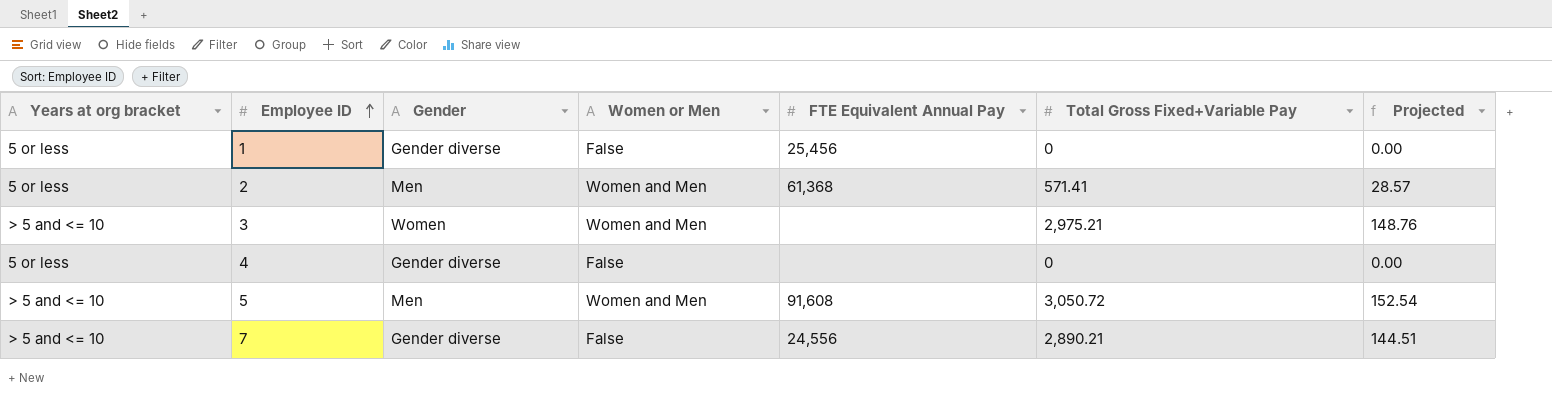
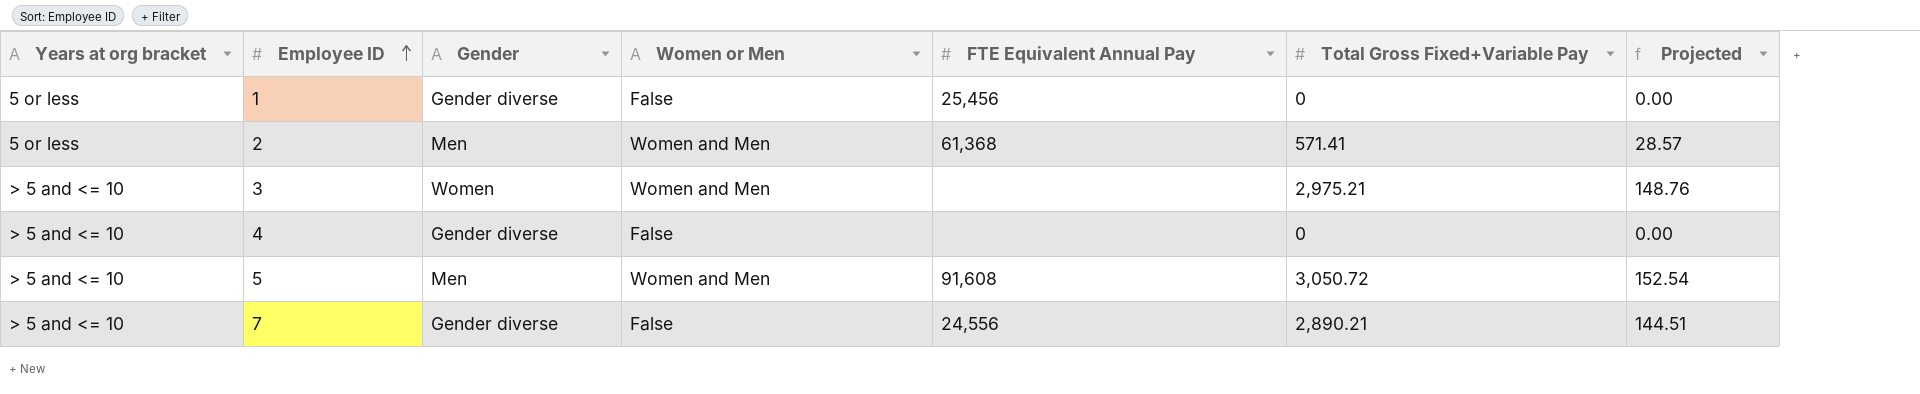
4 | Years at org bracket: 5 or less -> > 5 and <= 10

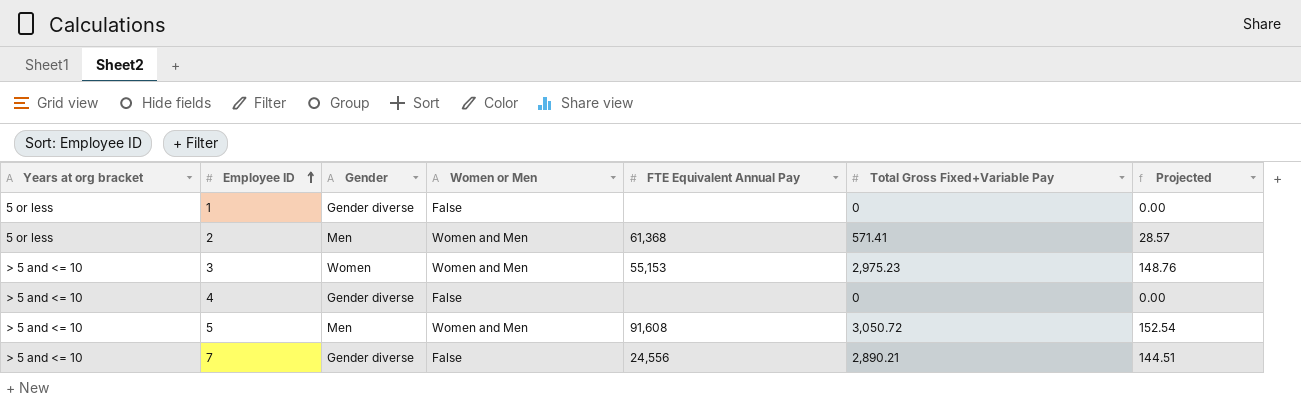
1 | FTE Equivalent Annual Pay: 25,456 -> none
3 | FTE Equivalent Annual Pay: none -> 55,153
3 | Total Gross Fixed+Variable Pay: 2,975.21 -> 2,975.23

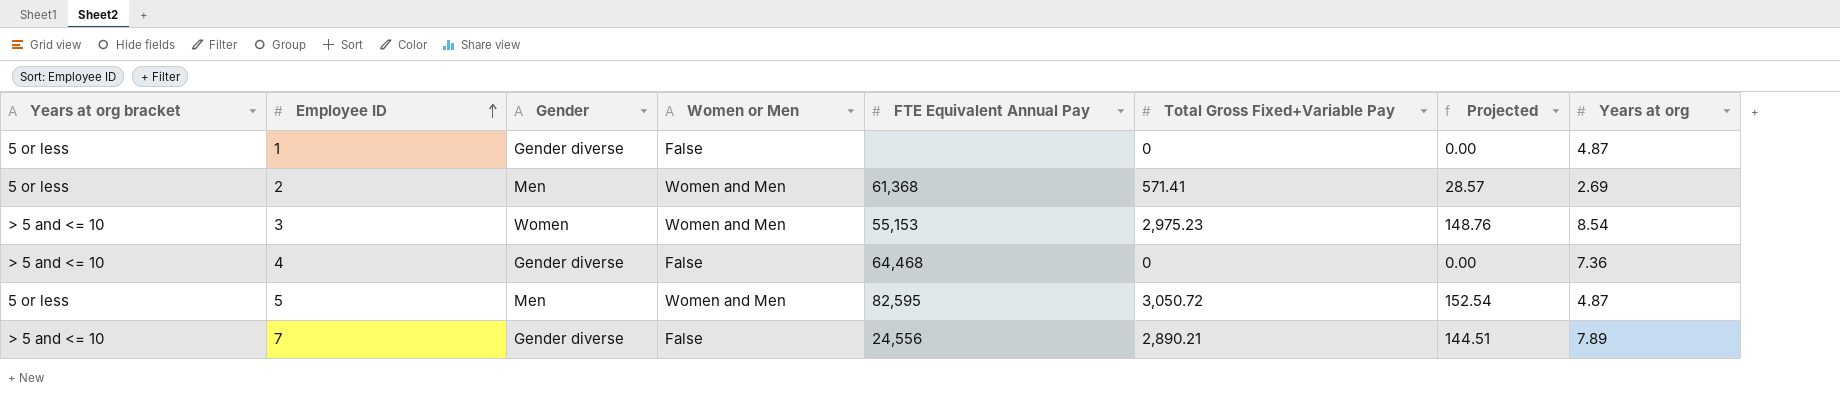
column Years at org | position: none -> 8
4 | FTE Equivalent Annual Pay: none -> 64,468
5 | Years at org bracket: > 5 and <= 10 -> 5 or less
5 | FTE Equivalent Annual Pay: 91,608 -> 82,595

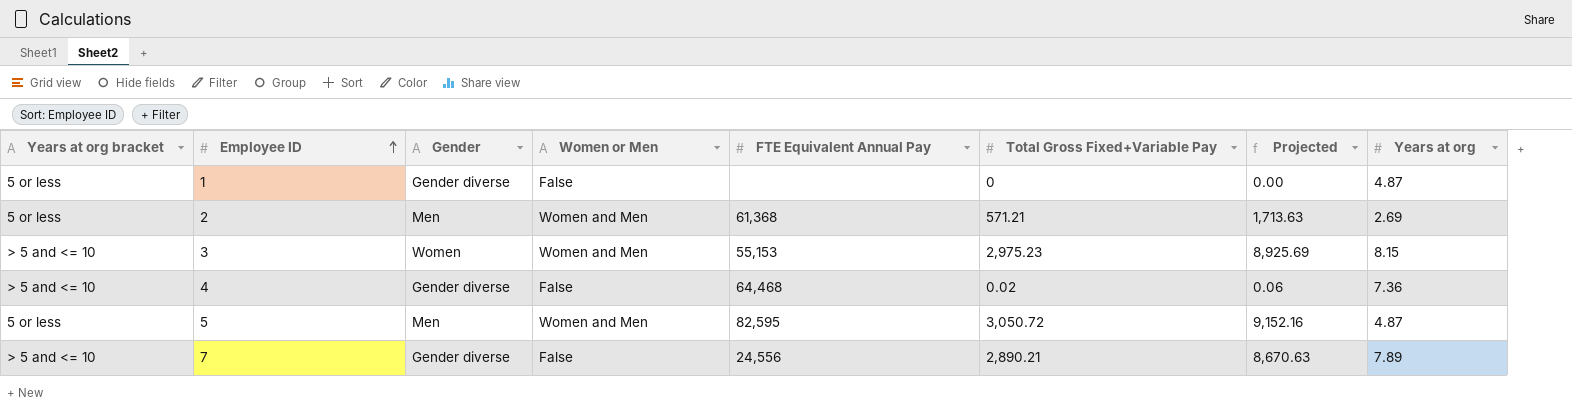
column Projected | formula: [Total Gross Fixed+Variable Pay] * 0.05 -> [Total Gross Fixed+Variable Pay] * 3
2 | Total Gross Fixed+Variable Pay: 571.41 -> 571.21
3 | Years at org: 8.54 -> 8.15
4 | Total Gross Fixed+Variable Pay: 0 -> 0.02

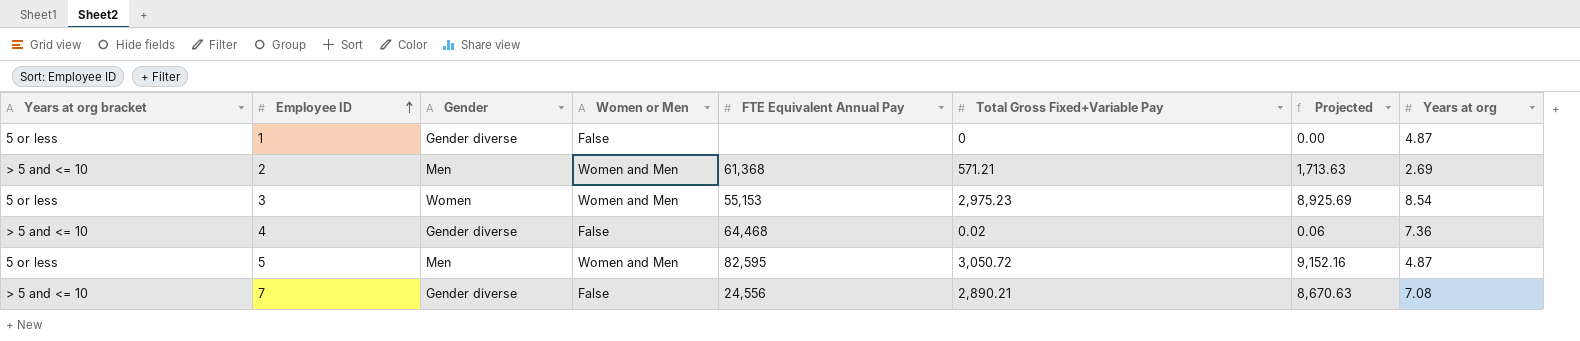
2 | Years at org bracket: 5 or less -> > 5 and <= 10
3 | Years at org bracket: > 5 and <= 10 -> 5 or less
3 | Years at org: 8.15 -> 8.54
7 | Years at org: 7.89 -> 7.08

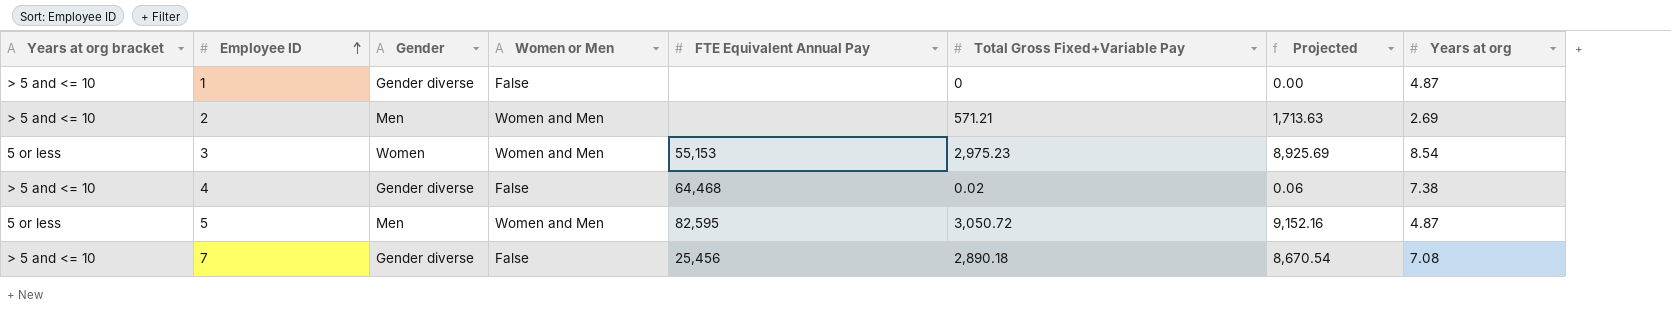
1 | Years at org bracket: 5 or less -> > 5 and <= 10
2 | FTE Equivalent Annual Pay: 61,368 -> none
4 | Years at org: 7.36 -> 7.38
7 | FTE Equivalent Annual Pay: 24,556 -> 25,456
7 | Total Gross Fixed+Variable Pay: 2,890.21 -> 2,890.18
7 | Projected: 8,670.63 -> 8,670.54

